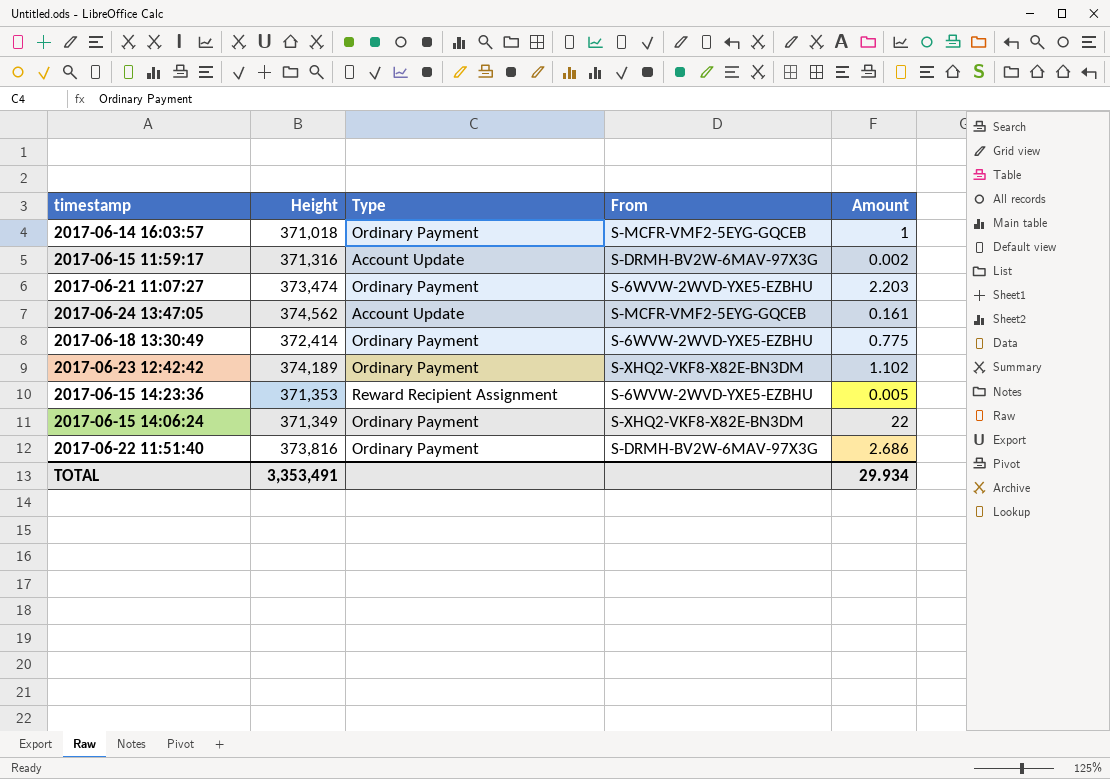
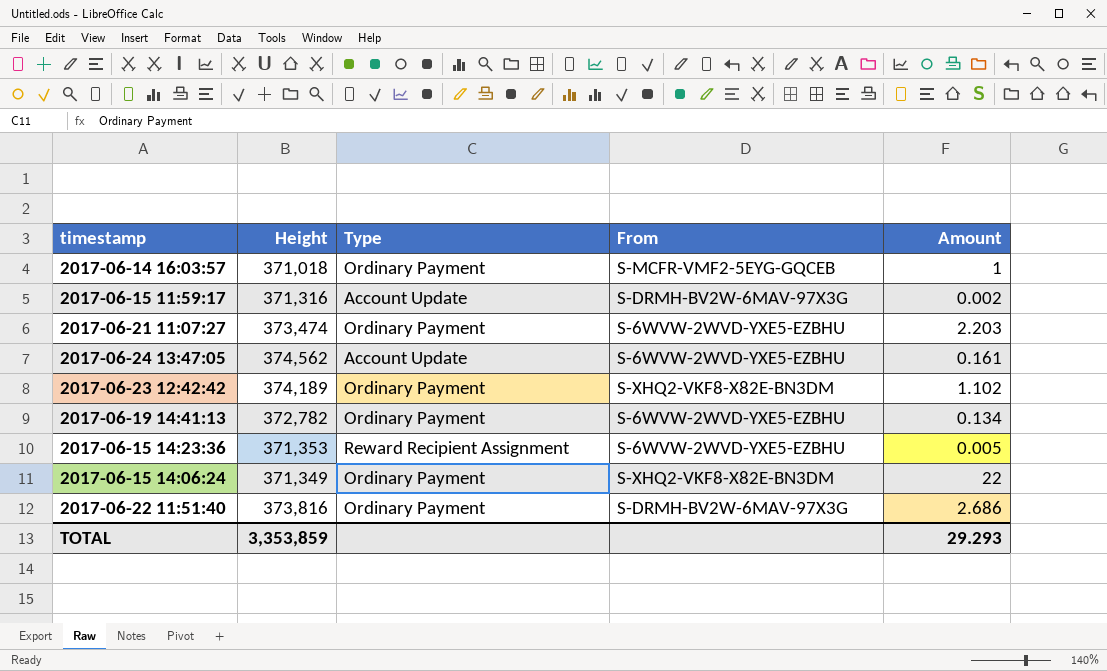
row 2017-06-18 13:30:49: 372,414 | Ordinary Payment | S-6WVW-2WVD-YXE5-EZBHU | 0.775 -> none
2017-06-24 13:47:05 | From: S-MCFR-VMF2-5EYG-GQCEB -> S-6WVW-2WVD-YXE5-EZBHU
row 2017-06-19 14:41:13: none -> 372,782 | Ordinary Payment | S-6WVW-2WVD-YXE5-EZBHU | 0.134
TOTAL | Height: 3,353,491 -> 3,353,859
TOTAL | Amount: 29.934 -> 29.293

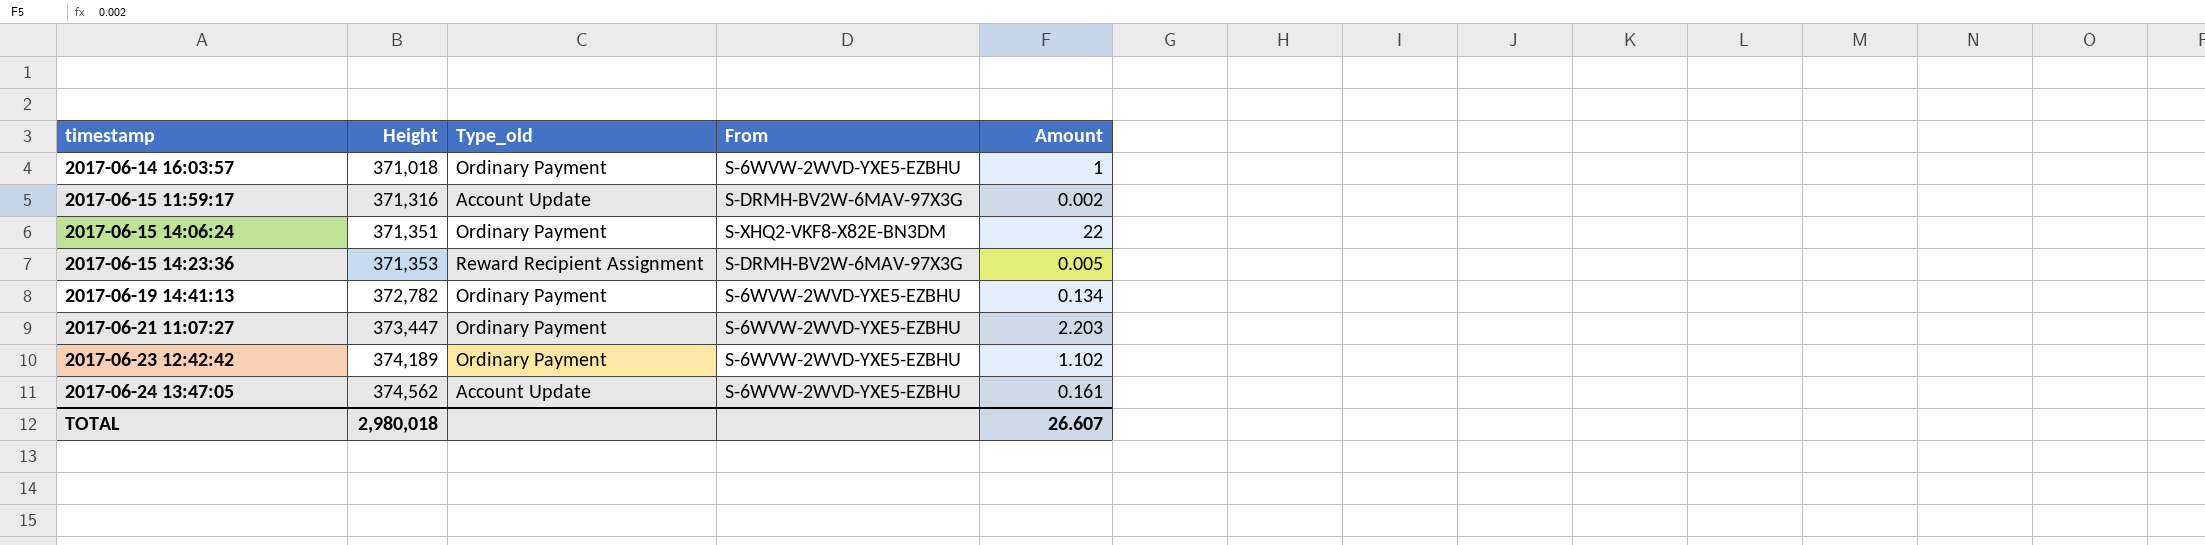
row order: none -> timestamp ascending
column name: Type -> Type_old
row 2017-06-22 11:51:40: 373,816 | Ordinary Payment | S-DRMH-BV2W-6MAV-97X3G | 2.686 -> none
2017-06-14 16:03:57 | From: S-MCFR-VMF2-5EYG-GQCEB -> S-6WVW-2WVD-YXE5-EZBHU
2017-06-15 14:06:24 | Height: 371,349 -> 371,351
2017-06-15 14:23:36 | From: S-6WVW-2WVD-YXE5-EZBHU -> S-DRMH-BV2W-6MAV-97X3G
2017-06-21 11:07:27 | Height: 373,474 -> 373,447
2017-06-23 12:42:42 | From: S-XHQ2-VKF8-X82E-BN3DM -> S-6WVW-2WVD-YXE5-EZBHU
TOTAL | Height: 3,353,859 -> 2,980,018
TOTAL | Amount: 29.293 -> 26.607

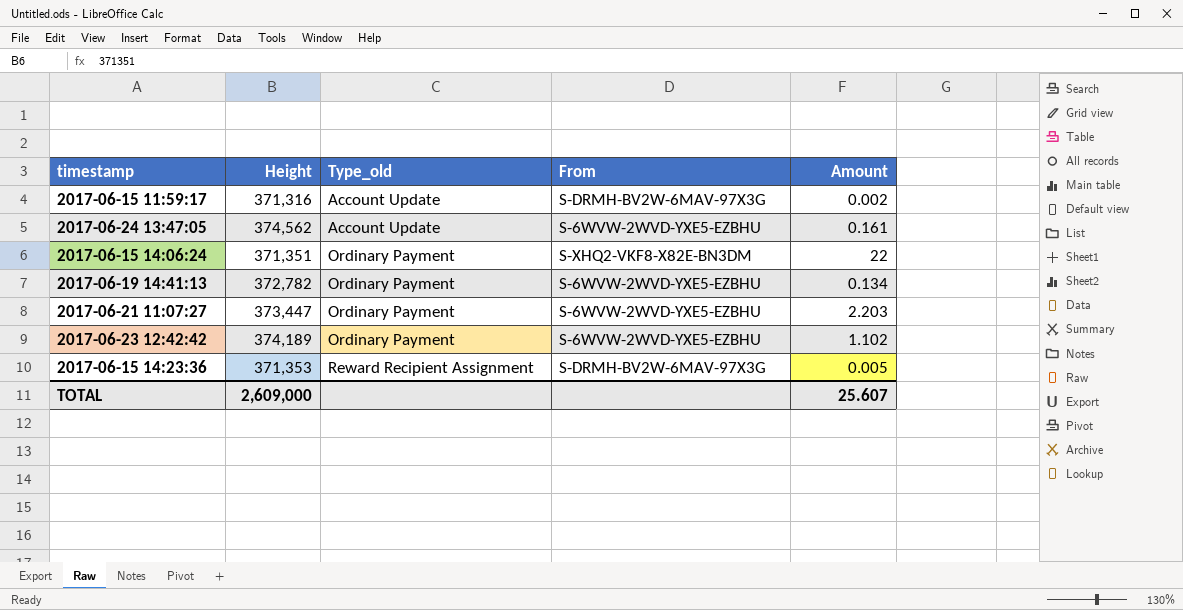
row order: timestamp ascending -> Type_old ascending
row 2017-06-14 16:03:57: 371,018 | Ordinary Payment | S-6WVW-2WVD-YXE5-EZBHU | 1 -> none
TOTAL | Height: 2,980,018 -> 2,609,000
TOTAL | Amount: 26.607 -> 25.607

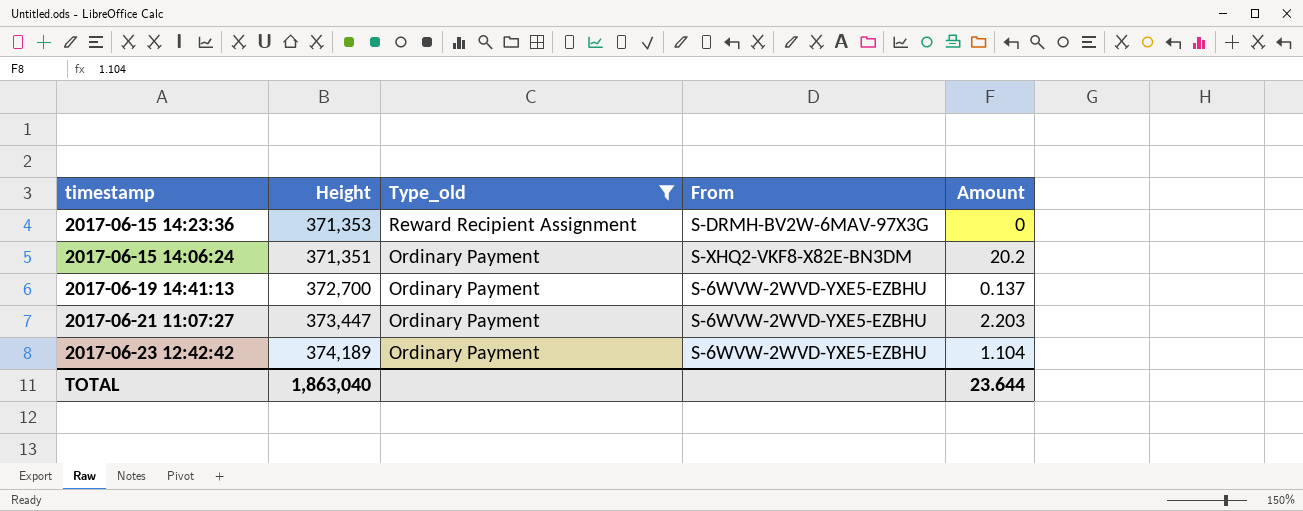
filter: none -> Type_old != Account Update
row order: Type_old ascending -> Type_old descending
2017-06-15 14:23:36 | Amount: 0.005 -> 0
2017-06-15 14:06:24 | Amount: 22 -> 20.2
2017-06-19 14:41:13 | Height: 372,782 -> 372,700
2017-06-19 14:41:13 | Amount: 0.134 -> 0.137
2017-06-23 12:42:42 | Amount: 1.102 -> 1.104
TOTAL | Height: 2,609,000 -> 1,863,040
TOTAL | Amount: 25.607 -> 23.644

